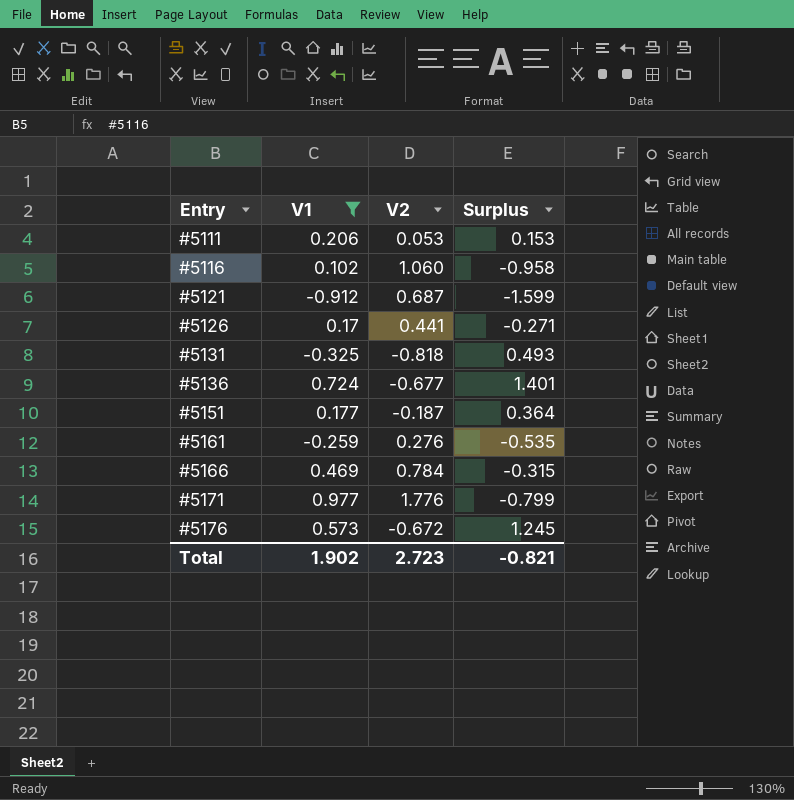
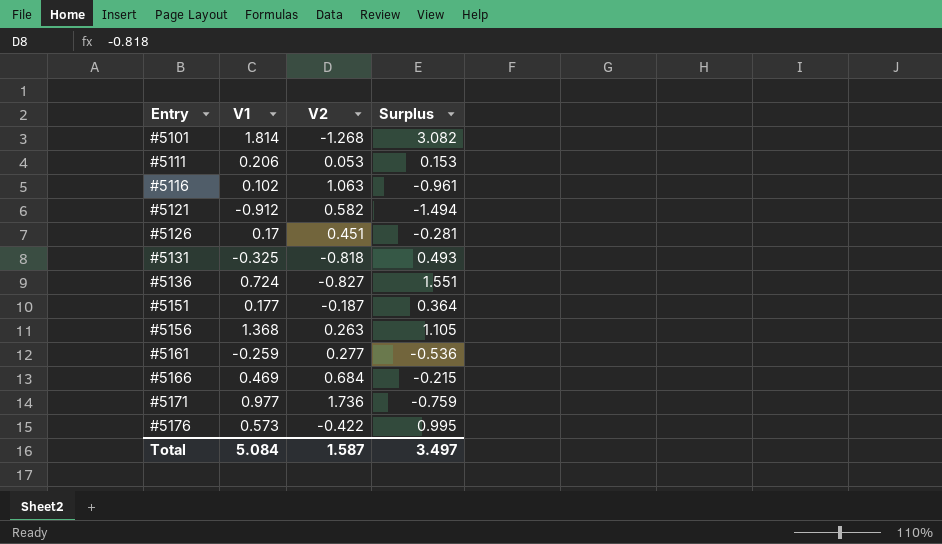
filter: V1 <= 0.977 -> none
#5116 | V2: 1.060 -> 1.063
#5116 | Surplus: -0.958 -> -0.961
#5121 | V2: 0.687 -> 0.582
#5121 | Surplus: -1.599 -> -1.494
#5126 | V2: 0.441 -> 0.451
#5126 | Surplus: -0.271 -> -0.281
#5136 | V2: -0.677 -> -0.827
#5136 | Surplus: 1.401 -> 1.551
#5161 | V2: 0.276 -> 0.277
#5161 | Surplus: -0.535 -> -0.536
#5166 | V2: 0.784 -> 0.684
#5166 | Surplus: -0.315 -> -0.215
#5171 | V2: 1.776 -> 1.736
#5171 | Surplus: -0.799 -> -0.759
#5176 | V2: -0.672 -> -0.422
#5176 | Surplus: 1.245 -> 0.995
Total | V1: 1.902 -> 5.084
Total | V2: 2.723 -> 1.587
Total | Surplus: -0.821 -> 3.497

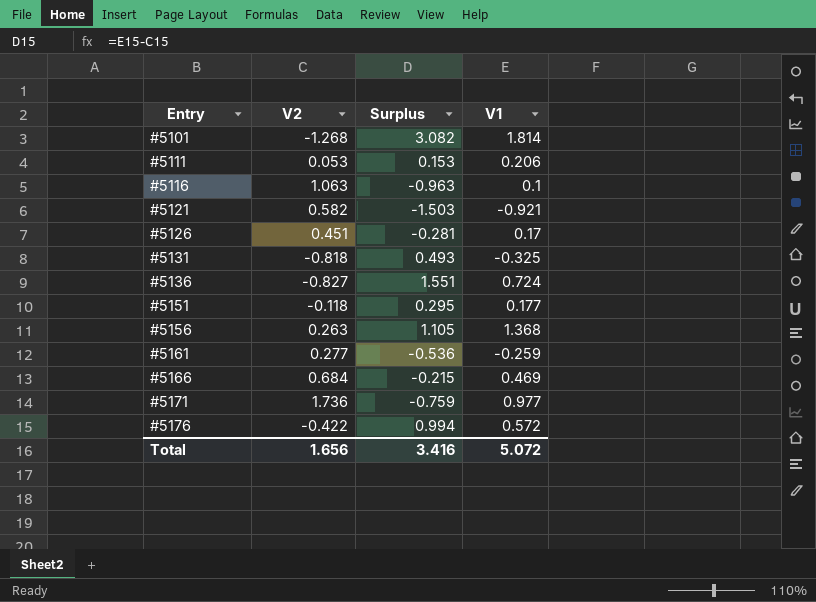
column V1 | position: 2 -> 4
#5116 | Surplus: -0.961 -> -0.963
#5116 | V1: 0.102 -> 0.1
#5121 | Surplus: -1.494 -> -1.503
#5121 | V1: -0.912 -> -0.921
#5151 | V2: -0.187 -> -0.118
#5151 | Surplus: 0.364 -> 0.295
#5176 | Surplus: 0.995 -> 0.994
#5176 | V1: 0.573 -> 0.572
Total | V2: 1.587 -> 1.656
Total | Surplus: 3.497 -> 3.416
Total | V1: 5.084 -> 5.072

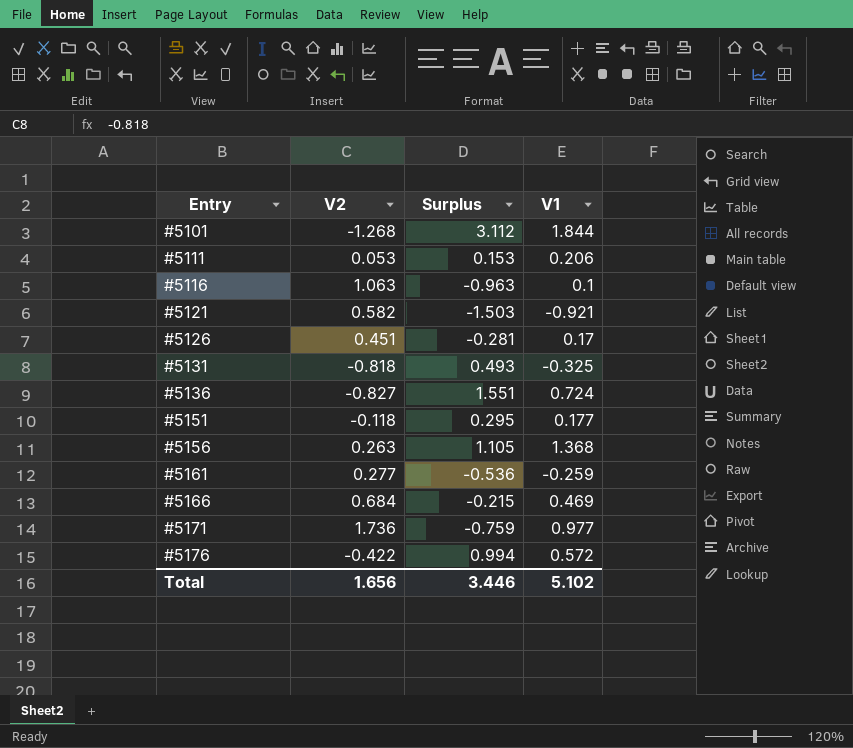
#5101 | Surplus: 3.082 -> 3.112
#5101 | V1: 1.814 -> 1.844
Total | Surplus: 3.416 -> 3.446
Total | V1: 5.072 -> 5.102

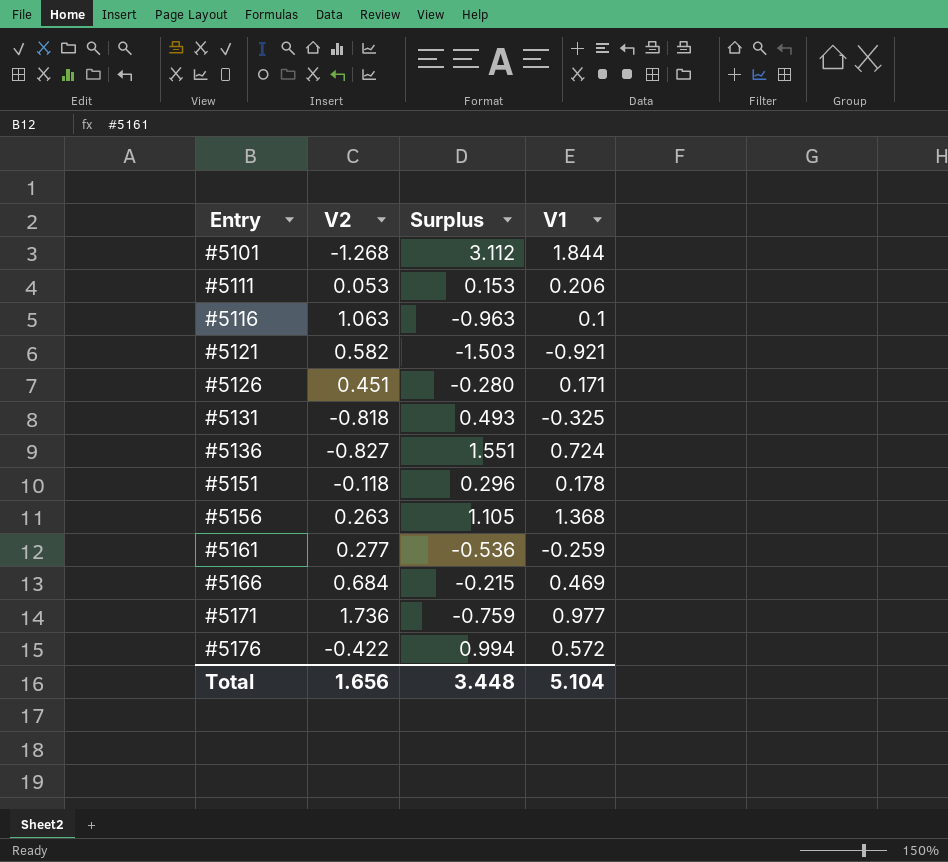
#5126 | Surplus: -0.281 -> -0.280
#5126 | V1: 0.17 -> 0.171
#5151 | Surplus: 0.295 -> 0.296
#5151 | V1: 0.177 -> 0.178
Total | Surplus: 3.446 -> 3.448
Total | V1: 5.102 -> 5.104

